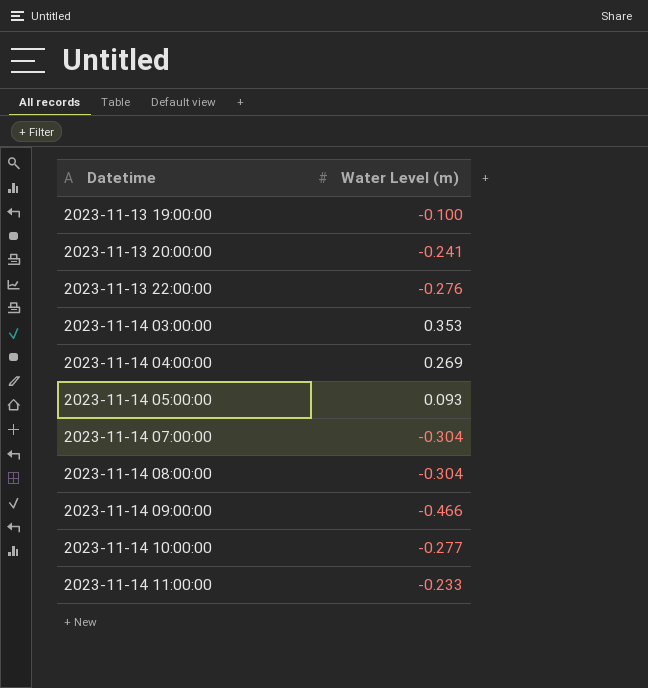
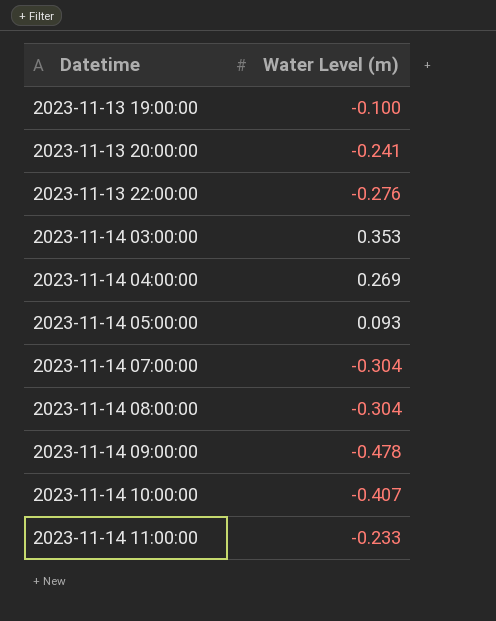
2023-11-14 09:00:00 | Water Level (m): -0.466 -> -0.478
2023-11-14 10:00:00 | Water Level (m): -0.277 -> -0.407

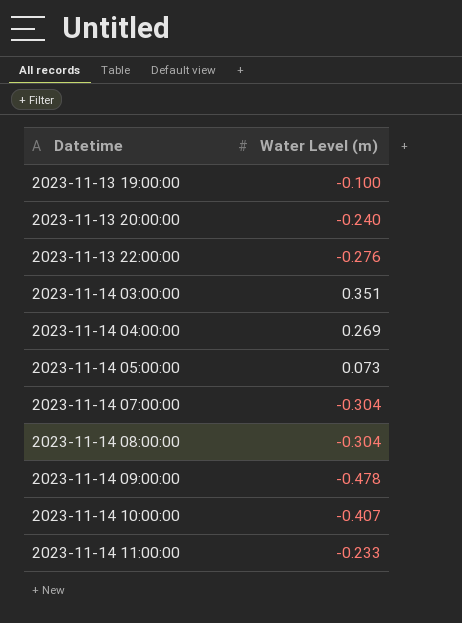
2023-11-13 20:00:00 | Water Level (m): -0.241 -> -0.240
2023-11-14 03:00:00 | Water Level (m): 0.353 -> 0.351
2023-11-14 05:00:00 | Water Level (m): 0.093 -> 0.073

